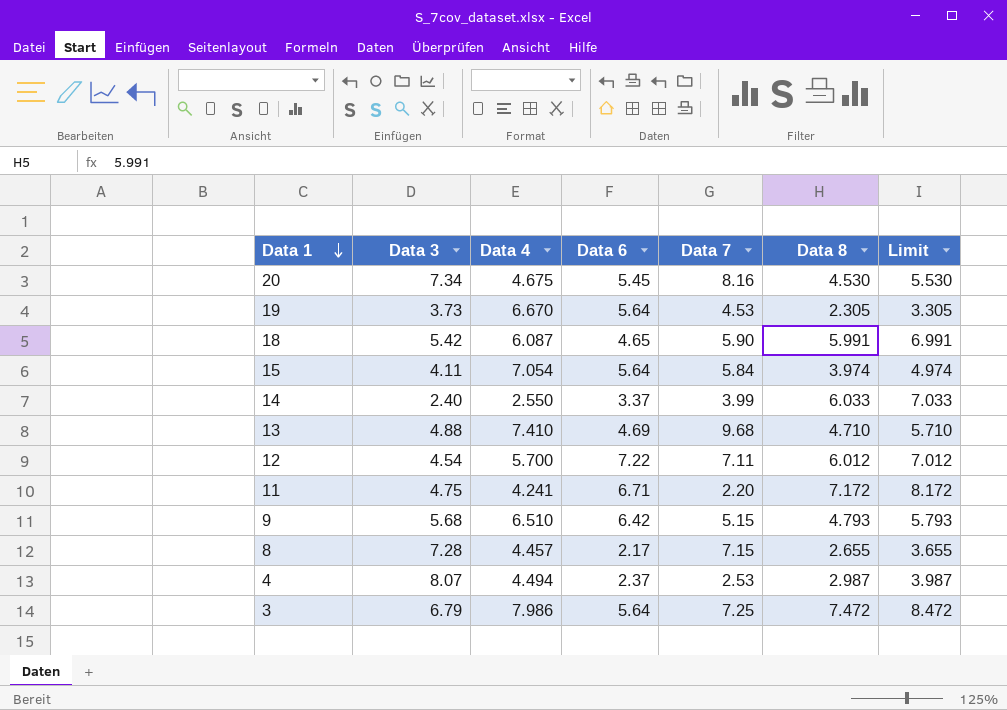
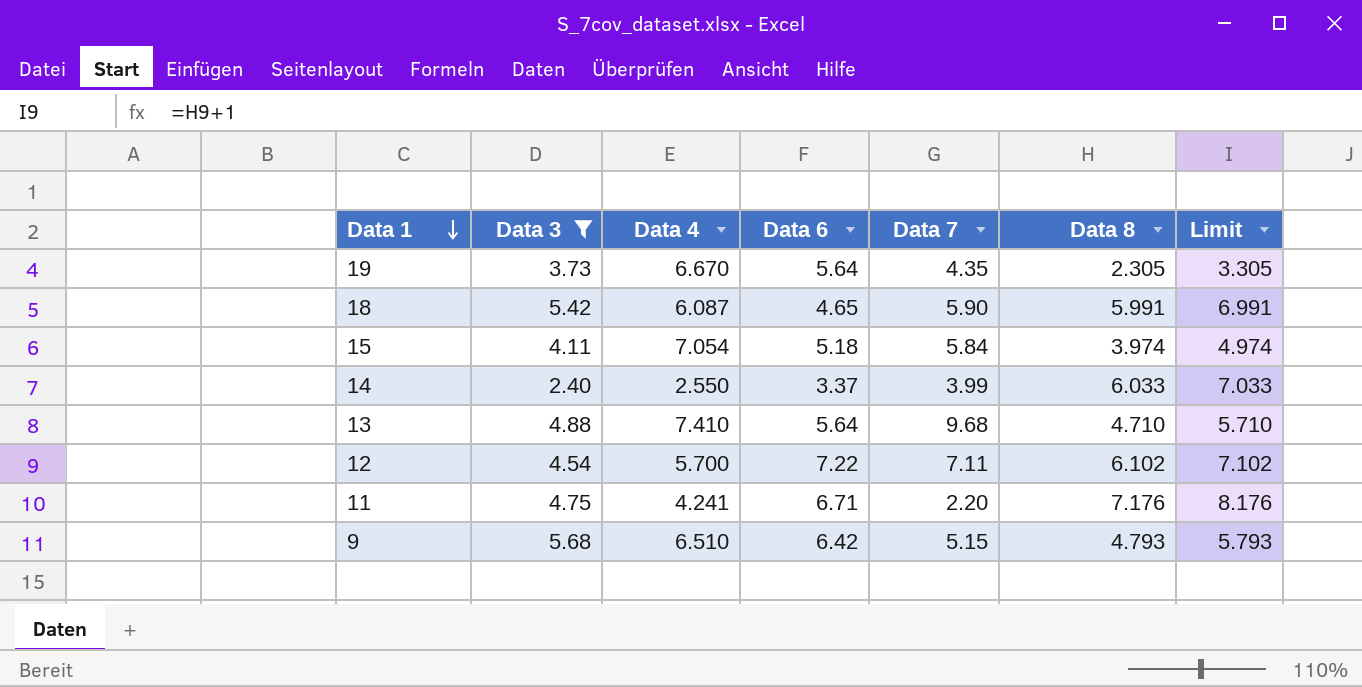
filter: none -> Data 3 <= 5.68
19 | Data 7: 4.53 -> 4.35
15 | Data 6: 5.64 -> 5.18
13 | Data 6: 4.69 -> 5.64
12 | Data 8: 6.012 -> 6.102
12 | Limit: 7.012 -> 7.102
11 | Data 8: 7.172 -> 7.176
11 | Limit: 8.172 -> 8.176

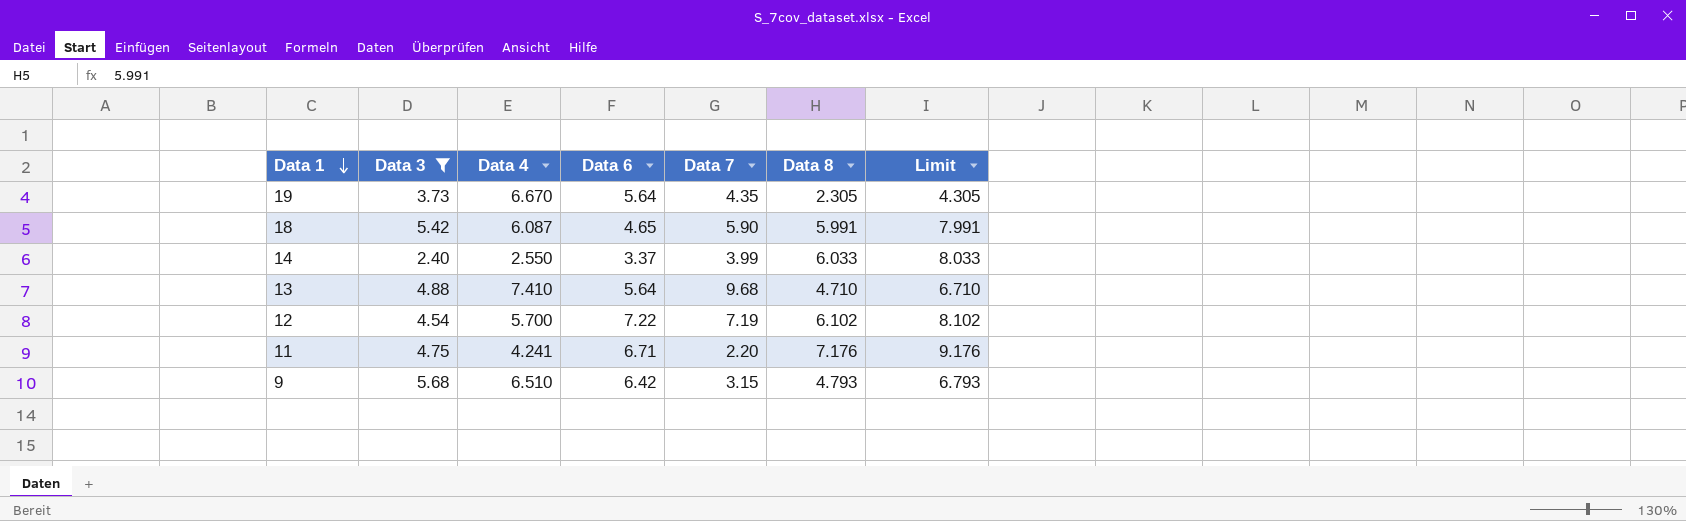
column Limit | formula: [Data 8] + 1 -> [Data 8] + 2
row 15: 4.11 | 7.054 | 5.18 | 5.84 | 3.974 | 4.974 -> none
12 | Data 7: 7.11 -> 7.19
9 | Data 7: 5.15 -> 3.15

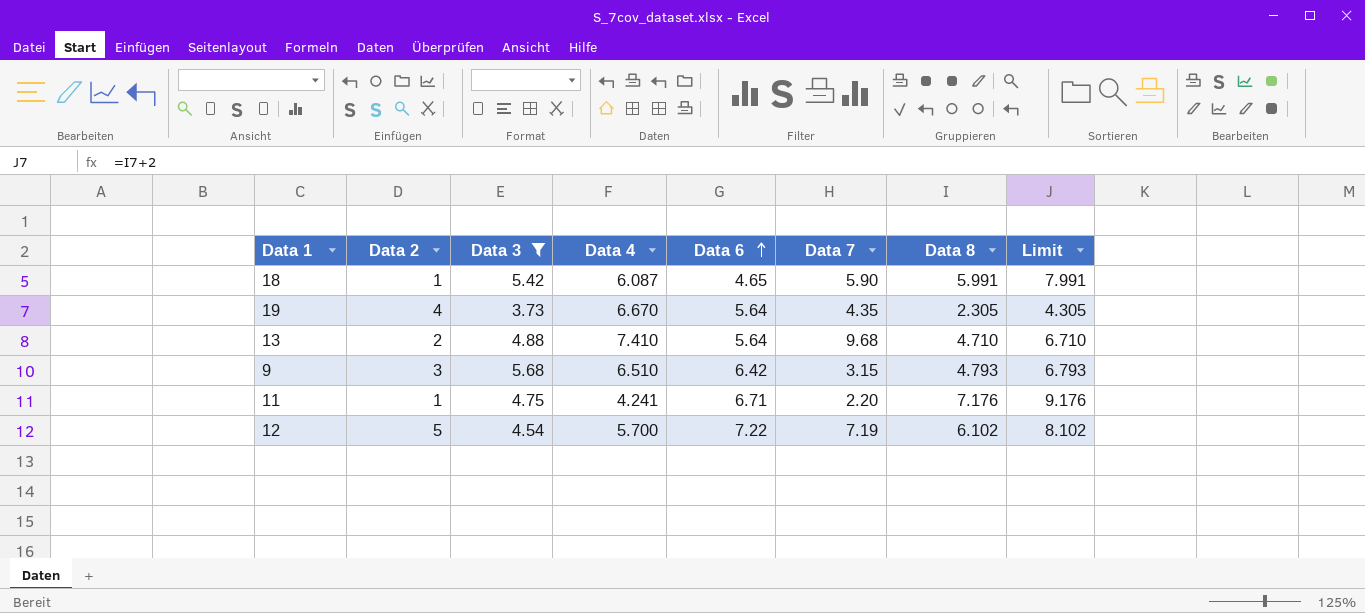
row order: Data 1 descending -> Data 6 ascending
column Data 2 | position: none -> 2
row 14: 2.40 | 2.550 | 3.37 | 3.99 | 6.033 | 8.033 -> none

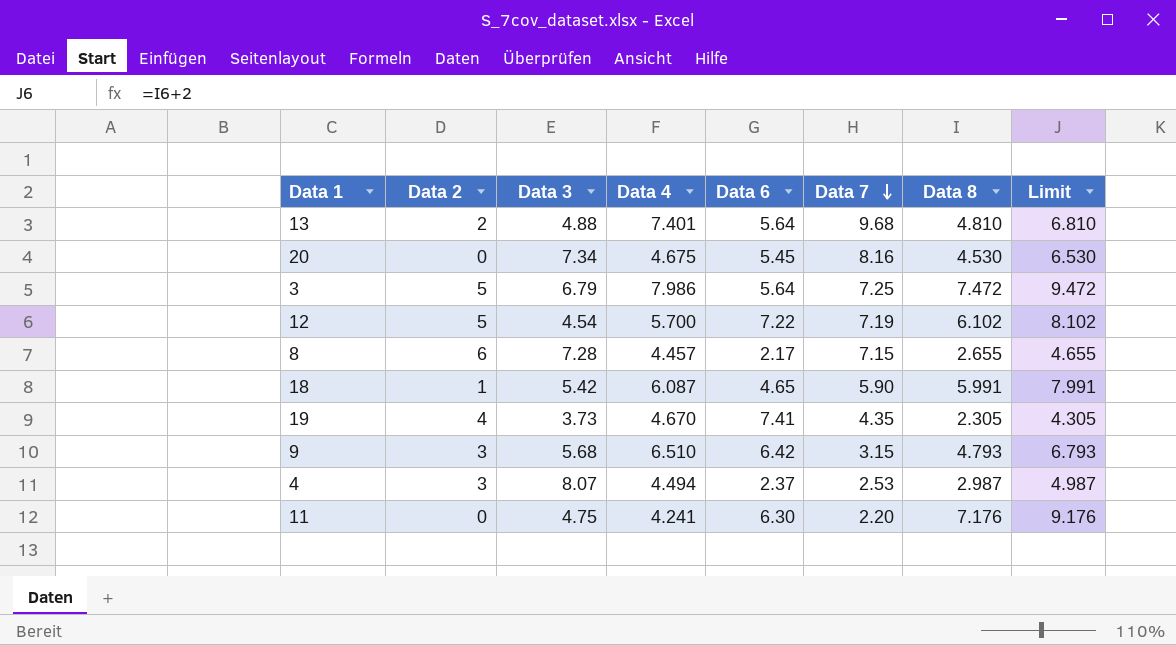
filter: Data 3 <= 5.68 -> none
row order: Data 6 ascending -> Data 7 descending
13 | Data 4: 7.410 -> 7.401
13 | Data 8: 4.710 -> 4.810
13 | Limit: 6.710 -> 6.810
19 | Data 4: 6.670 -> 4.670
19 | Data 6: 5.64 -> 7.41
11 | Data 2: 1 -> 0
11 | Data 6: 6.71 -> 6.30

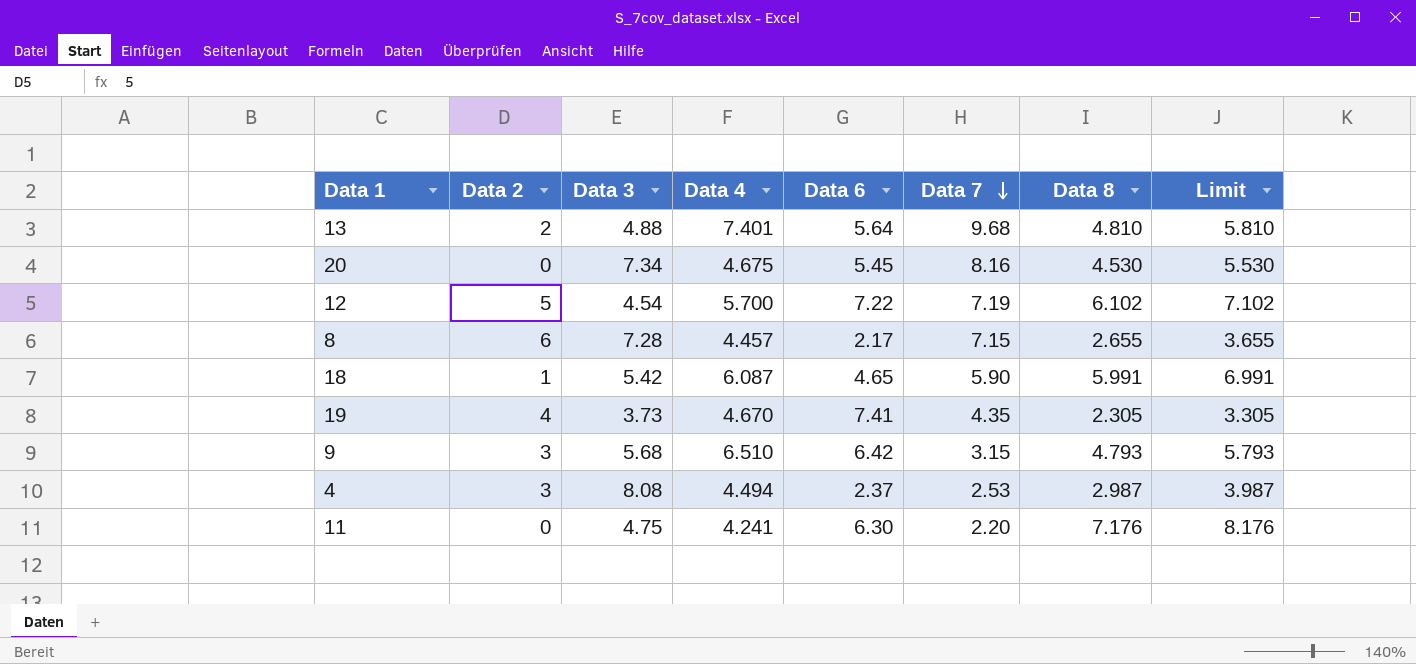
column Limit | formula: [Data 8] + 2 -> [Data 8] + 1
row 3: 5 | 6.79 | 7.986 | 5.64 | 7.25 | 7.472 | 9.472 -> none
4 | Data 3: 8.07 -> 8.08

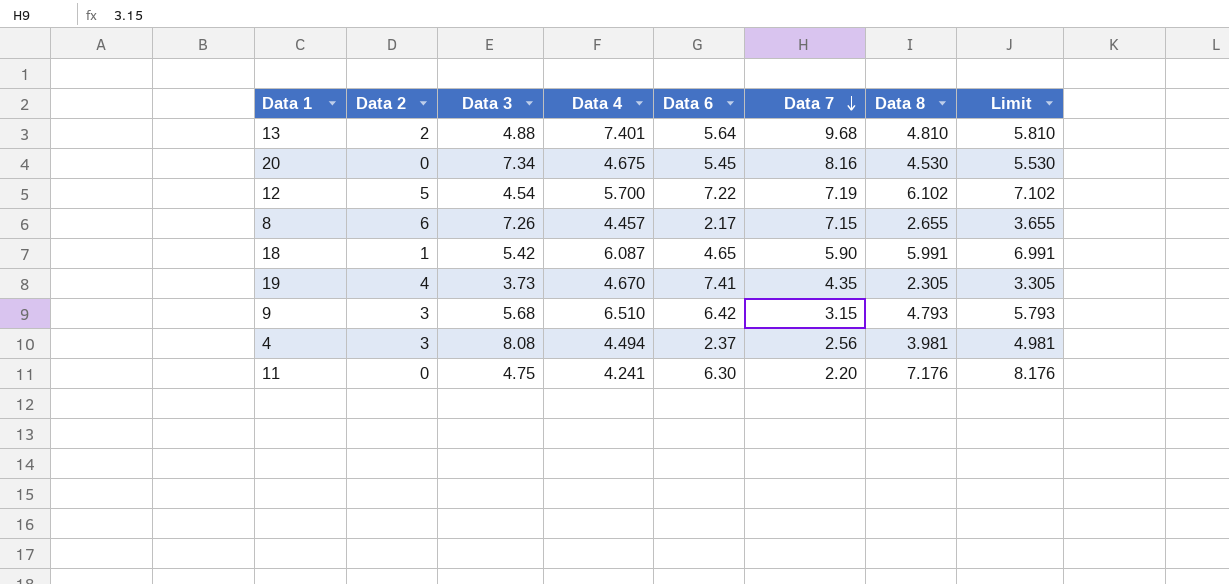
8 | Data 3: 7.28 -> 7.26
4 | Data 7: 2.53 -> 2.56
4 | Data 8: 2.987 -> 3.981
4 | Limit: 3.987 -> 4.981

